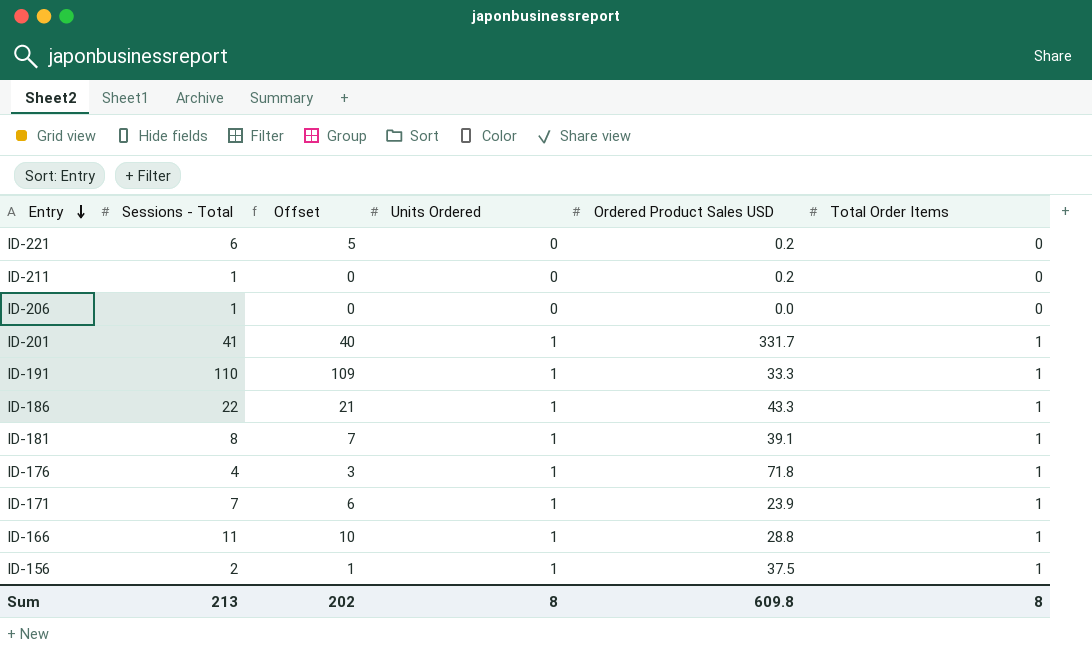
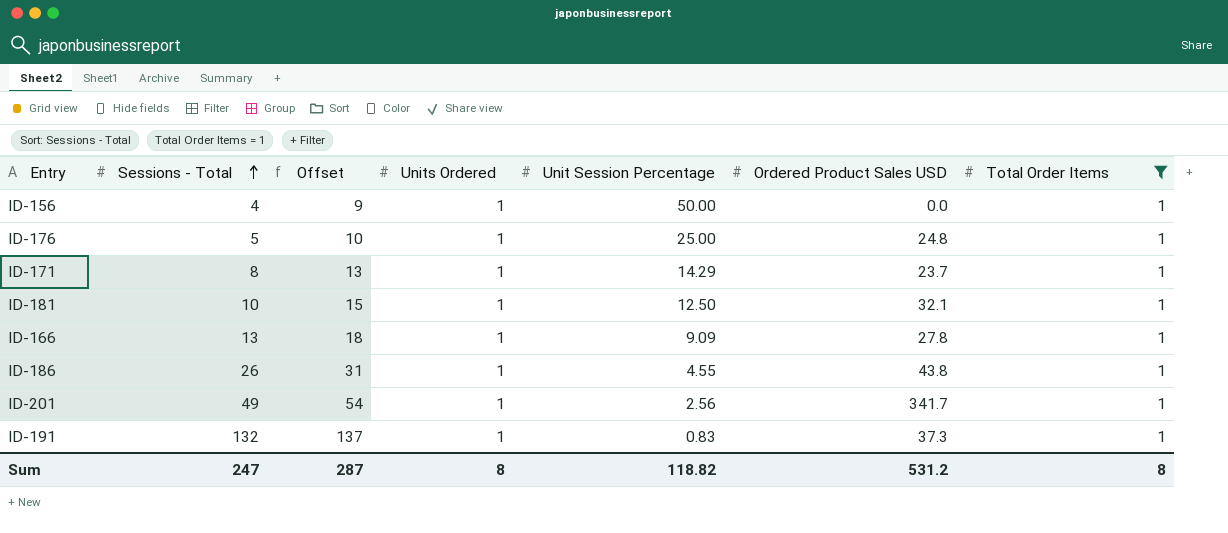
filter: none -> Total Order Items = 1
row order: Entry descending -> Sessions - Total ascending
column Offset | formula: [Sessions - Total] - 1 -> [Sessions - Total] + 5
column Unit Session Percentage | position: none -> 5
ID-156 | Sessions - Total: 2 -> 4
ID-156 | Ordered Product Sales USD: 37.5 -> 0.0
ID-176 | Sessions - Total: 4 -> 5
ID-176 | Ordered Product Sales USD: 71.8 -> 24.8
ID-171 | Sessions - Total: 7 -> 8
ID-171 | Ordered Product Sales USD: 23.9 -> 23.7
ID-181 | Sessions - Total: 8 -> 10
ID-181 | Ordered Product Sales USD: 39.1 -> 32.1
ID-166 | Sessions - Total: 11 -> 13
ID-166 | Ordered Product Sales USD: 28.8 -> 27.8
ID-186 | Sessions - Total: 22 -> 26
ID-186 | Ordered Product Sales USD: 43.3 -> 43.8
ID-201 | Sessions - Total: 41 -> 49
ID-201 | Ordered Product Sales USD: 331.7 -> 341.7
ID-191 | Sessions - Total: 110 -> 132
ID-191 | Ordered Product Sales USD: 33.3 -> 37.3
Sum | Sessions - Total: 213 -> 247
Sum | Offset: 202 -> 287
Sum | Ordered Product Sales USD: 609.8 -> 531.2

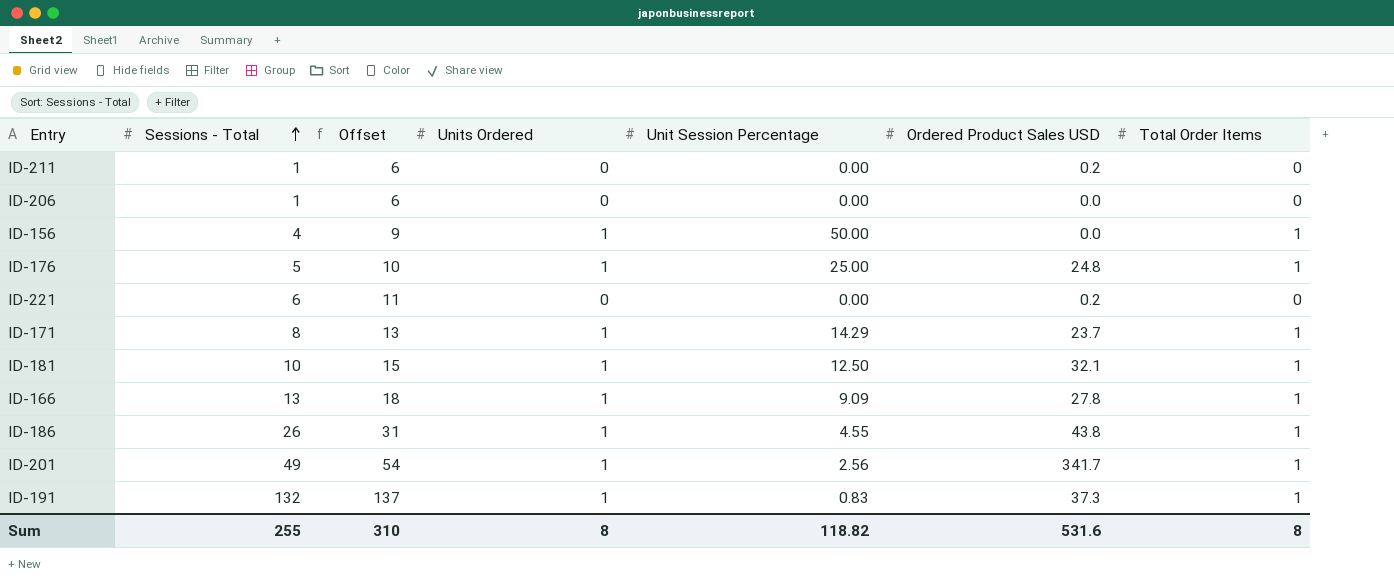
filter: Total Order Items = 1 -> none
Sum | Sessions - Total: 247 -> 255
Sum | Offset: 287 -> 310
Sum | Ordered Product Sales USD: 531.2 -> 531.6

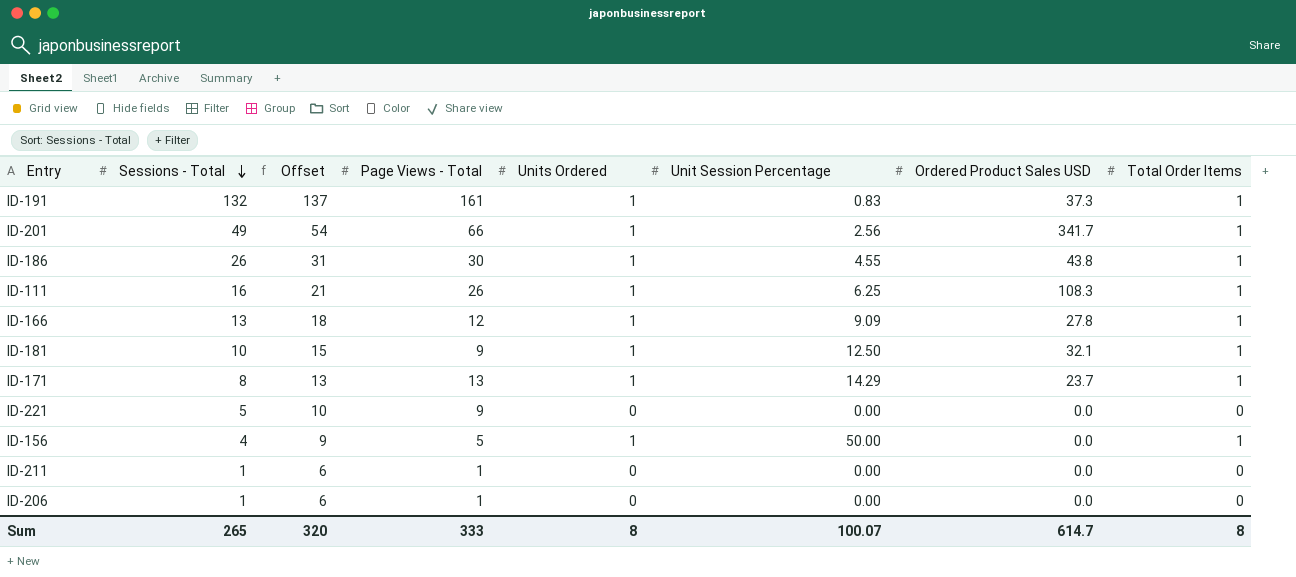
row order: Sessions - Total ascending -> Sessions - Total descending
column Page Views - Total | position: none -> 4
row ID-176: 5 | 10 | 1 | 25.00 | 24.8 | 1 -> none
row ID-111: none -> 16 | 21 | 26 | 1 | 6.25 | 108.3 | 1
ID-221 | Sessions - Total: 6 -> 5
ID-221 | Offset: 11 -> 10
ID-221 | Ordered Product Sales USD: 0.2 -> 0.0
ID-211 | Ordered Product Sales USD: 0.2 -> 0.0
Sum | Sessions - Total: 255 -> 265
Sum | Offset: 310 -> 320
Sum | Unit Session Percentage: 118.82 -> 100.07
Sum | Ordered Product Sales USD: 531.6 -> 614.7

